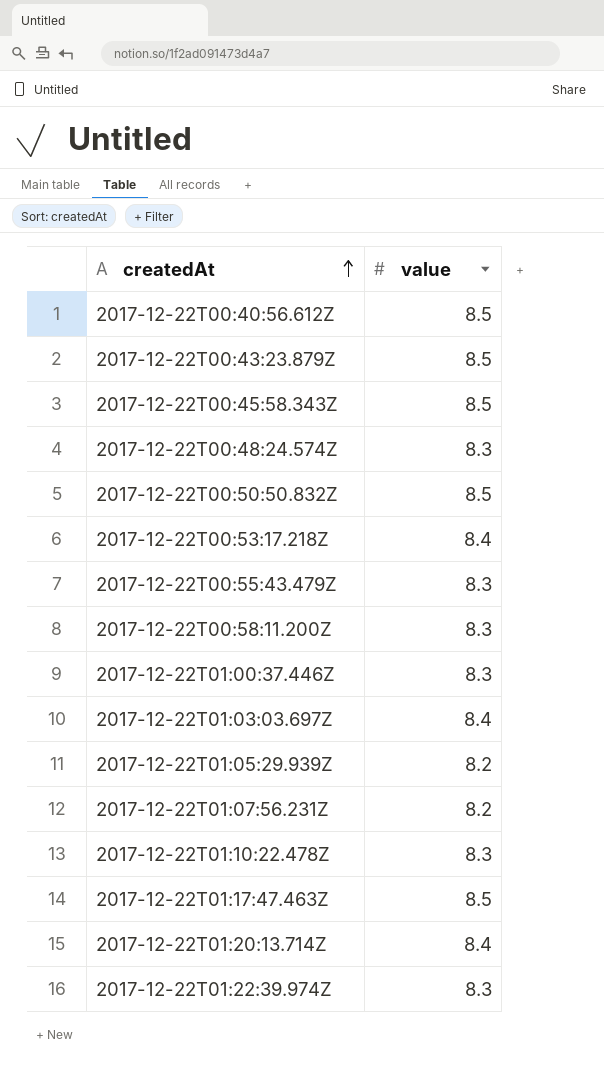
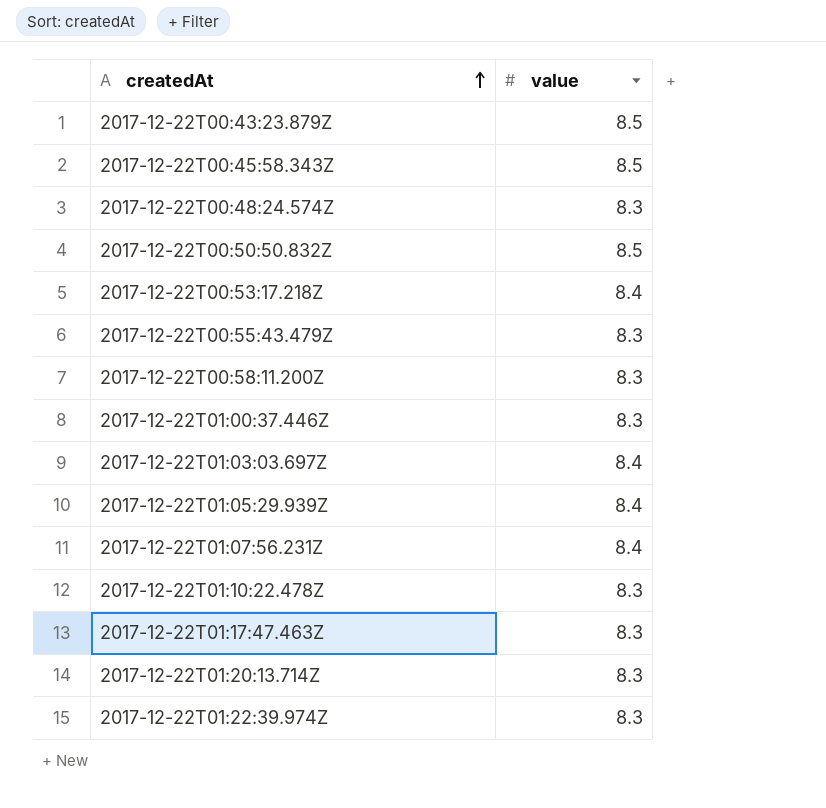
row 2017-12-22T00:40:56.612Z: 8.5 -> none
2017-12-22T01:05:29.939Z | value: 8.2 -> 8.4
2017-12-22T01:07:56.231Z | value: 8.2 -> 8.4
2017-12-22T01:17:47.463Z | value: 8.5 -> 8.3
2017-12-22T01:20:13.714Z | value: 8.4 -> 8.3

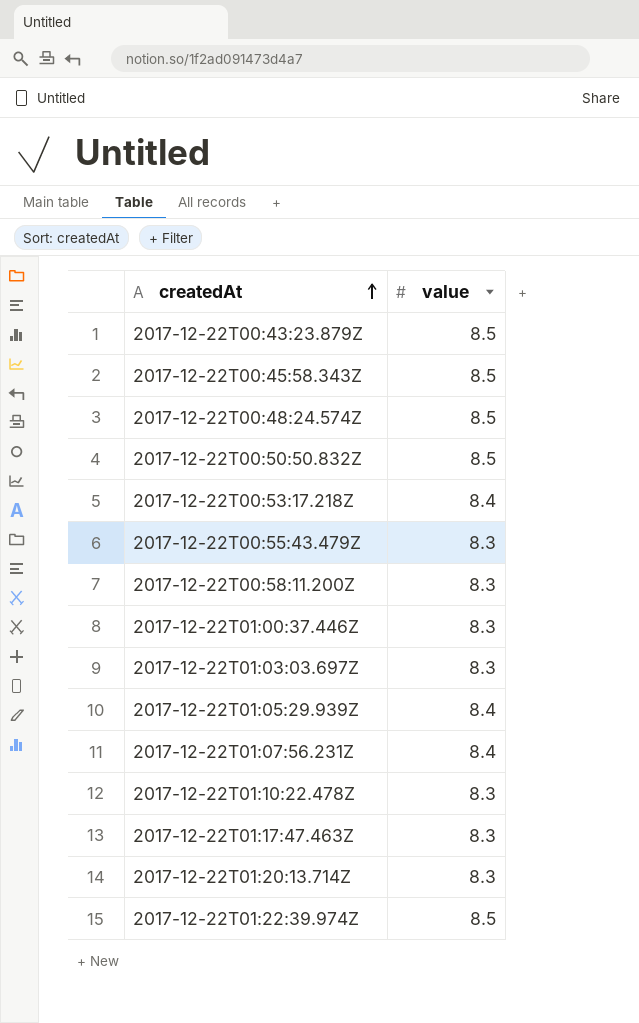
2017-12-22T00:48:24.574Z | value: 8.3 -> 8.5
2017-12-22T01:03:03.697Z | value: 8.4 -> 8.3
2017-12-22T01:22:39.974Z | value: 8.3 -> 8.5

